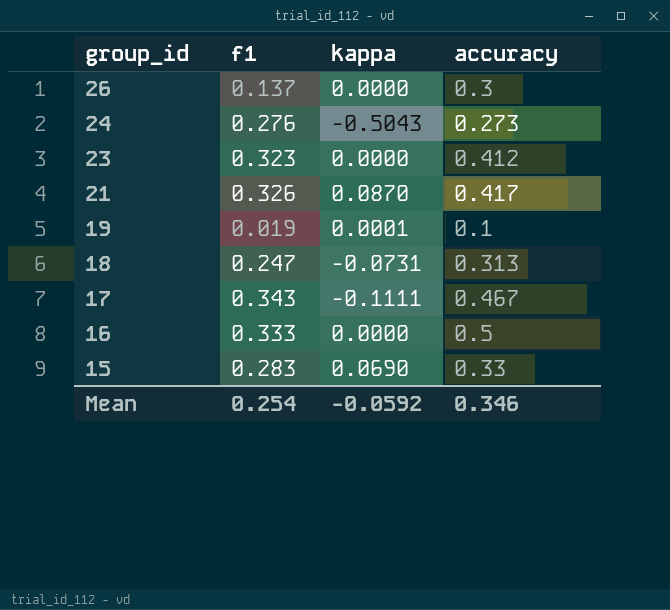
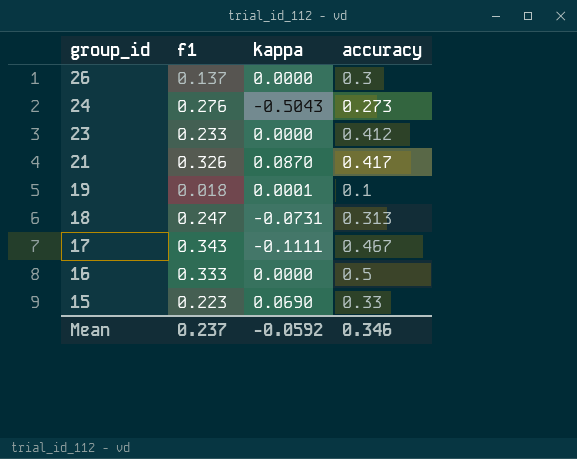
23 | f1: 0.323 -> 0.233
19 | f1: 0.019 -> 0.018
15 | f1: 0.283 -> 0.223
Mean | f1: 0.254 -> 0.237

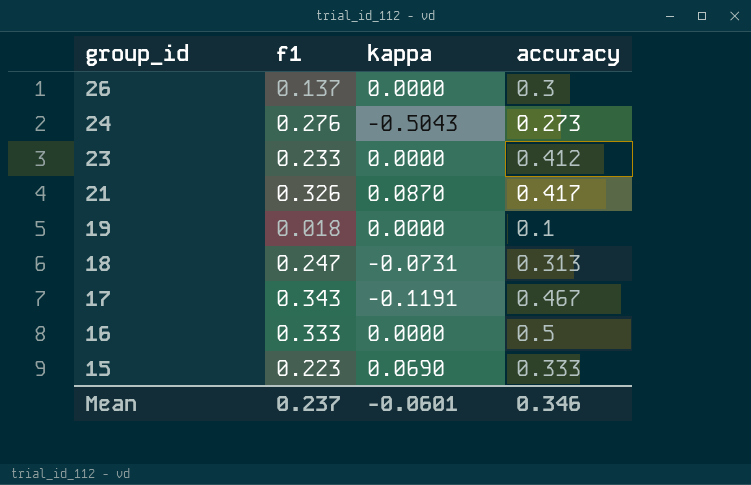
19 | kappa: 0.0001 -> 0.0000
17 | kappa: -0.1111 -> -0.1191
15 | accuracy: 0.33 -> 0.333
Mean | kappa: -0.0592 -> -0.0601

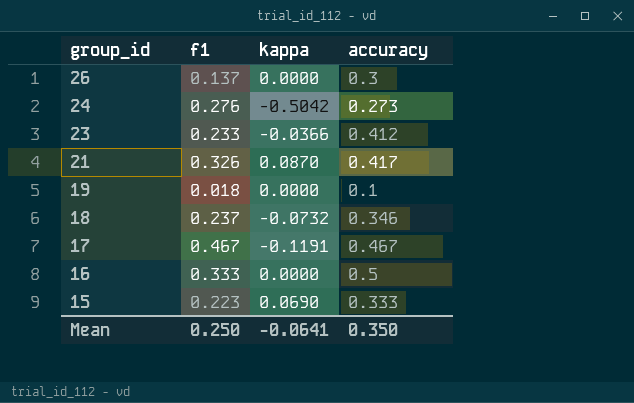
24 | kappa: -0.5043 -> -0.5042
23 | kappa: 0.0000 -> -0.0366
18 | f1: 0.247 -> 0.237
18 | kappa: -0.0731 -> -0.0732
18 | accuracy: 0.313 -> 0.346
17 | f1: 0.343 -> 0.467
Mean | f1: 0.237 -> 0.250
Mean | kappa: -0.0601 -> -0.0641
Mean | accuracy: 0.346 -> 0.350

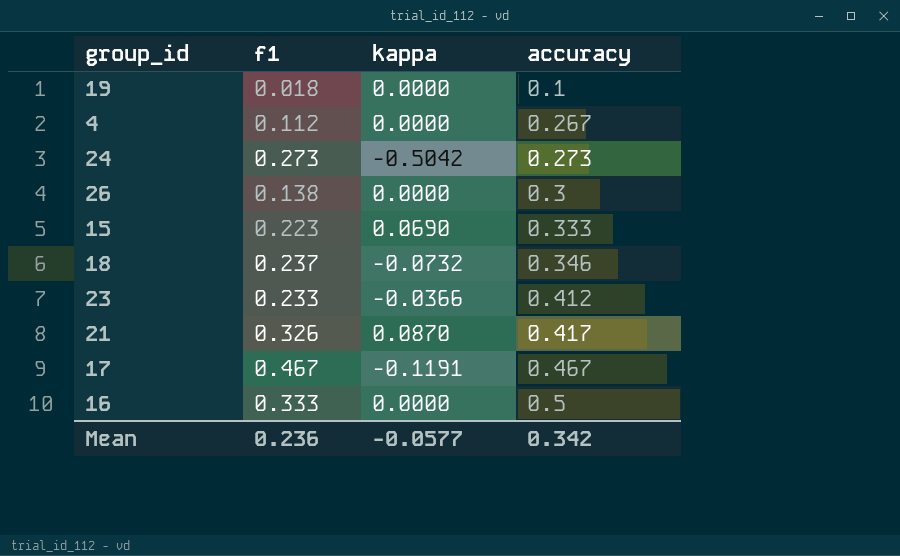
row order: group_id descending -> accuracy ascending
row 4: none -> 0.112 | 0.0000 | 0.267
24 | f1: 0.276 -> 0.273
26 | f1: 0.137 -> 0.138
Mean | f1: 0.250 -> 0.236
Mean | kappa: -0.0641 -> -0.0577
Mean | accuracy: 0.350 -> 0.342

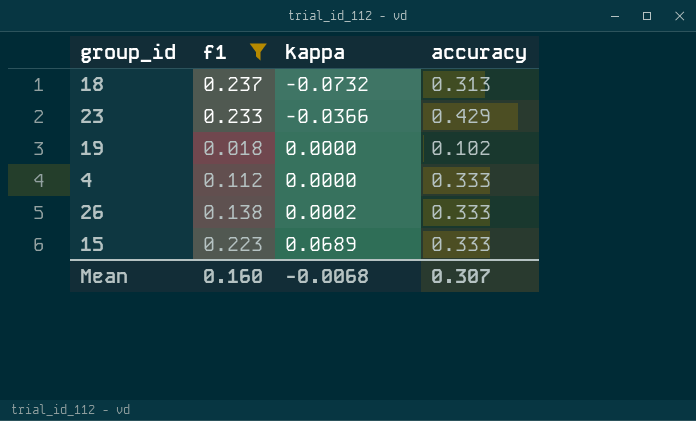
filter: none -> f1 <= 0.237
row order: accuracy ascending -> kappa ascending
18 | accuracy: 0.346 -> 0.313
23 | accuracy: 0.412 -> 0.429
19 | accuracy: 0.1 -> 0.102
4 | accuracy: 0.267 -> 0.333
26 | kappa: 0.0000 -> 0.0002
26 | accuracy: 0.3 -> 0.333
15 | kappa: 0.0690 -> 0.0689
Mean | f1: 0.236 -> 0.160
Mean | kappa: -0.0577 -> -0.0068
Mean | accuracy: 0.342 -> 0.307

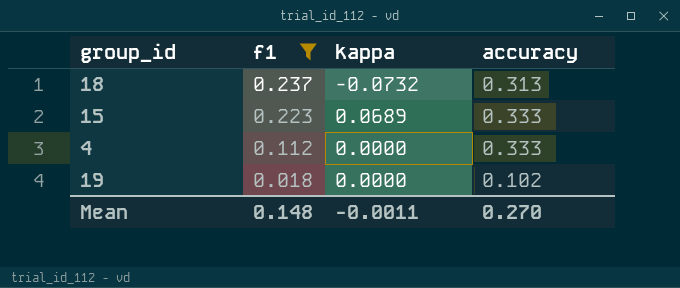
row order: kappa ascending -> f1 descending
row 23: 0.233 | -0.0366 | 0.429 -> none
row 26: 0.138 | 0.0002 | 0.333 -> none
Mean | f1: 0.160 -> 0.148
Mean | kappa: -0.0068 -> -0.0011
Mean | accuracy: 0.307 -> 0.270

